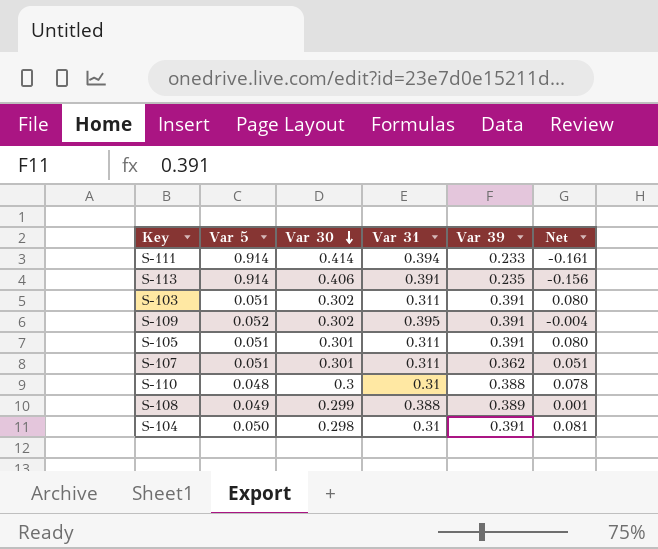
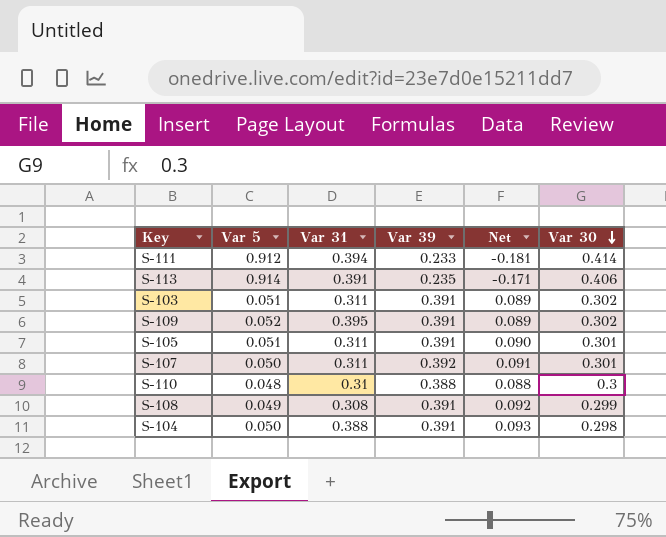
column Net | formula: [Var 39] - [Var 31] -> [Var 39] - [Var 30]
column Var 30 | position: 3 -> 6
S-111 | Var 5: 0.914 -> 0.912
S-107 | Var 5: 0.051 -> 0.050
S-107 | Var 39: 0.362 -> 0.392
S-108 | Var 31: 0.388 -> 0.308
S-108 | Var 39: 0.389 -> 0.391
S-104 | Var 31: 0.31 -> 0.388

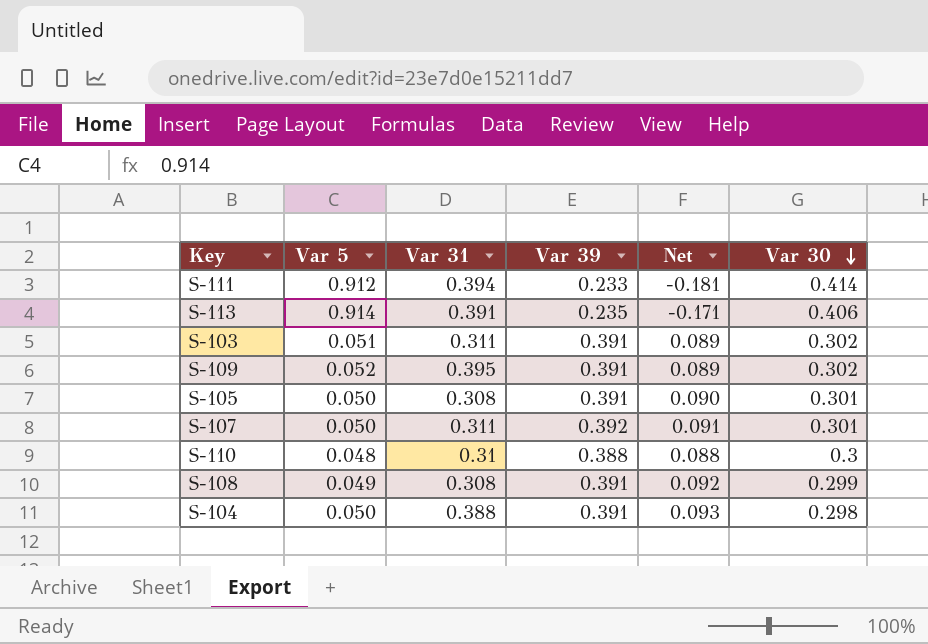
S-105 | Var 5: 0.051 -> 0.050
S-105 | Var 31: 0.311 -> 0.308

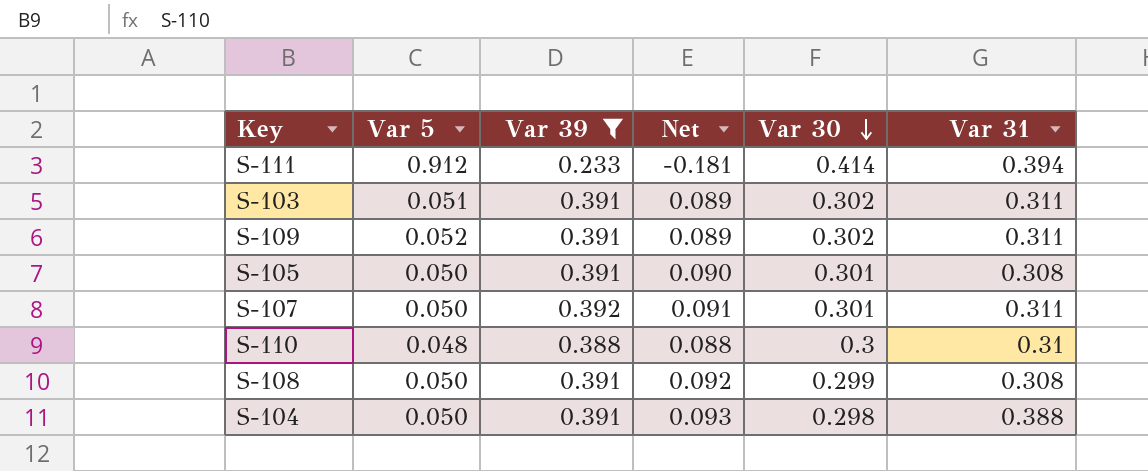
filter: none -> Var 39 != 0.235
column Var 31 | position: 3 -> 6
S-109 | Var 31: 0.395 -> 0.311
S-108 | Var 5: 0.049 -> 0.050

